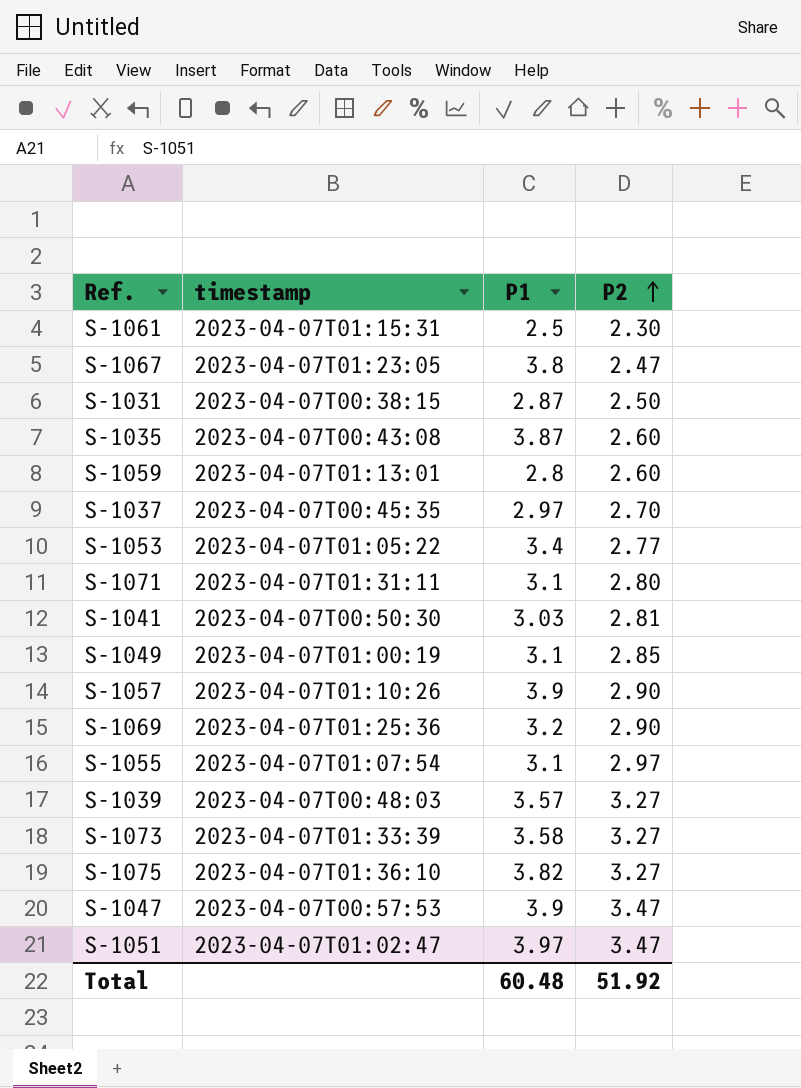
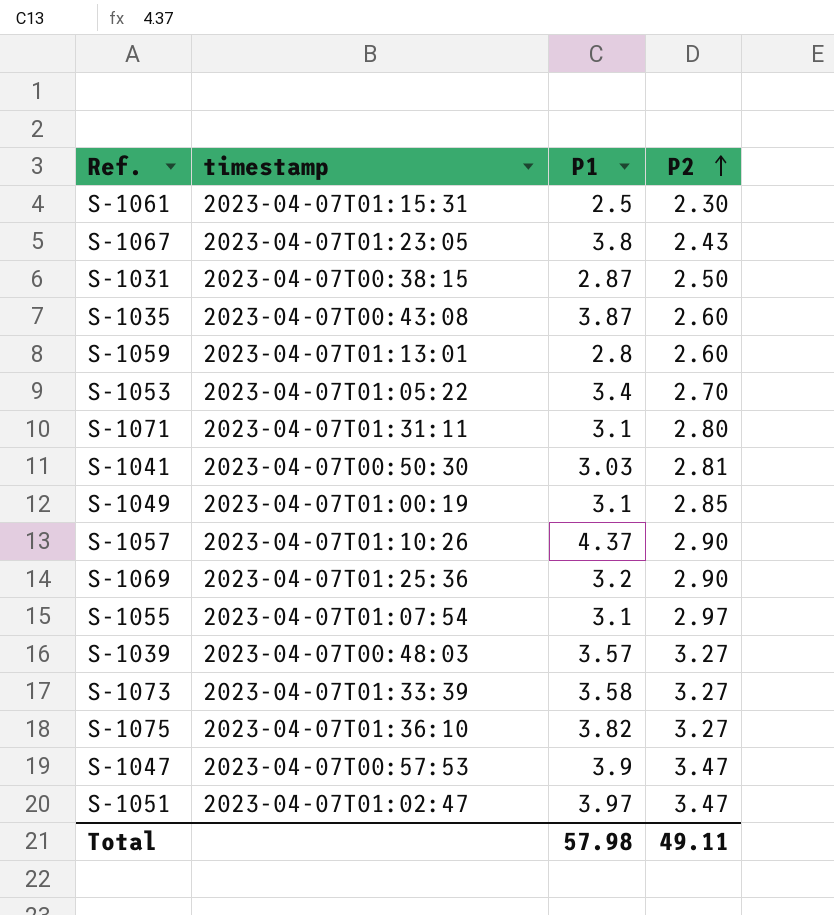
row S-1037: 2023-04-07T00:45:35 | 2.97 | 2.70 -> none
S-1067 | P2: 2.47 -> 2.43
S-1053 | P2: 2.77 -> 2.70
S-1057 | P1: 3.9 -> 4.37
Total | P1: 60.48 -> 57.98
Total | P2: 51.92 -> 49.11

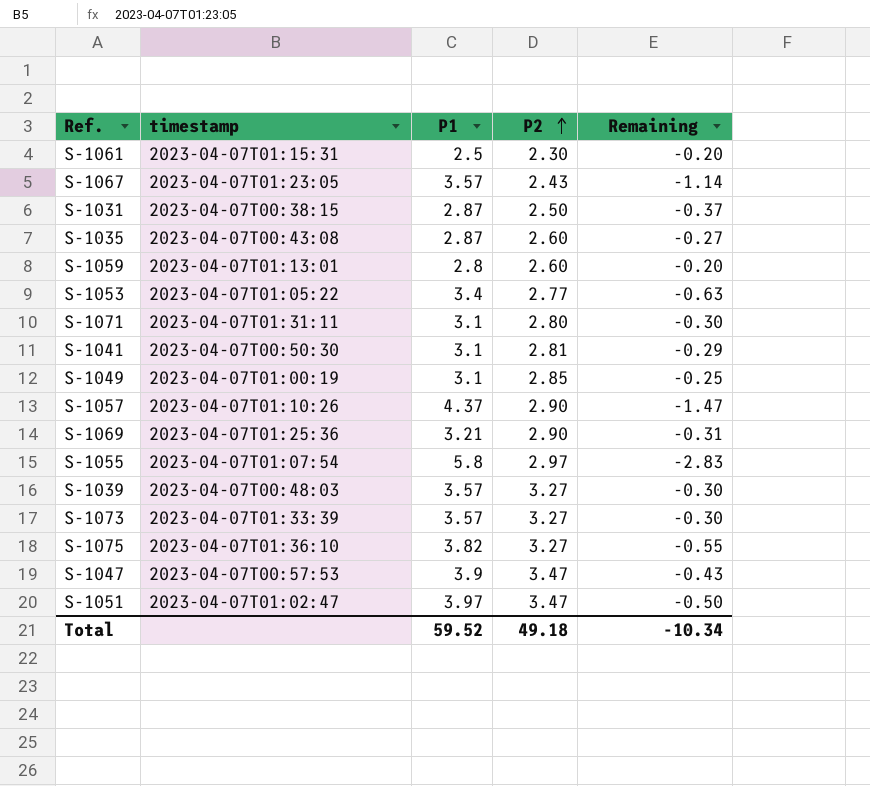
column Remaining | formula: none -> [P2] - [P1]
S-1067 | P1: 3.8 -> 3.57
S-1035 | P1: 3.87 -> 2.87
S-1053 | P2: 2.70 -> 2.77
S-1041 | P1: 3.03 -> 3.1
S-1069 | P1: 3.2 -> 3.21
S-1055 | P1: 3.1 -> 5.8
S-1073 | P1: 3.58 -> 3.57
Total | P1: 57.98 -> 59.52
Total | P2: 49.11 -> 49.18

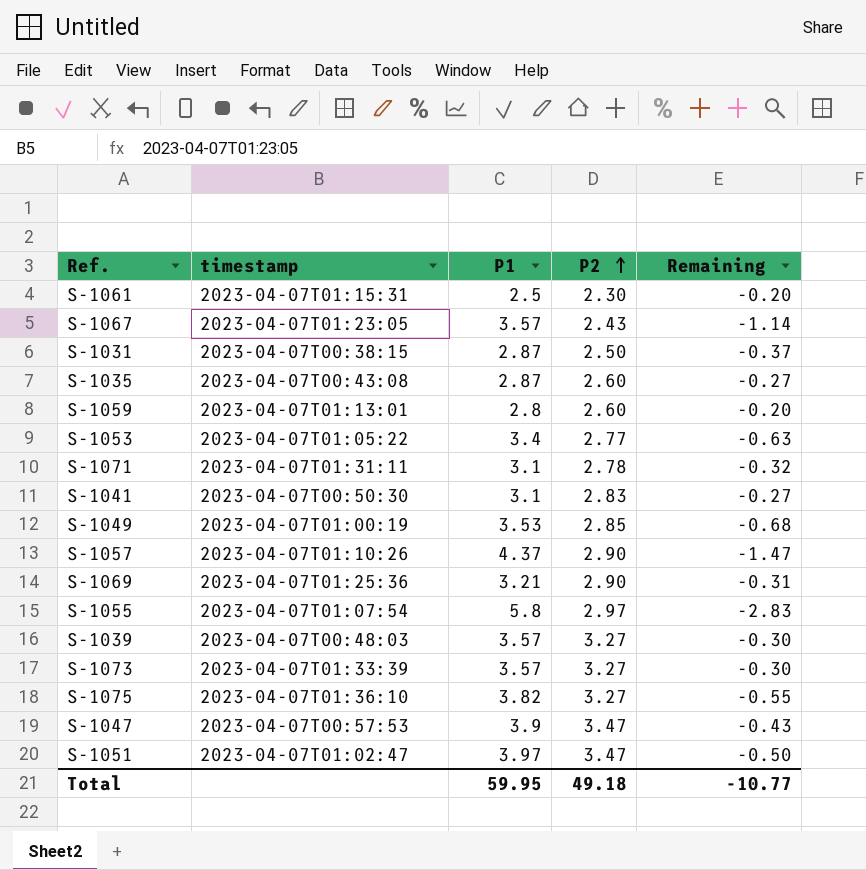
S-1071 | P2: 2.80 -> 2.78
S-1071 | Remaining: -0.30 -> -0.32
S-1041 | P2: 2.81 -> 2.83
S-1041 | Remaining: -0.29 -> -0.27
S-1049 | P1: 3.1 -> 3.53
S-1049 | Remaining: -0.25 -> -0.68
Total | P1: 59.52 -> 59.95
Total | Remaining: -10.34 -> -10.77

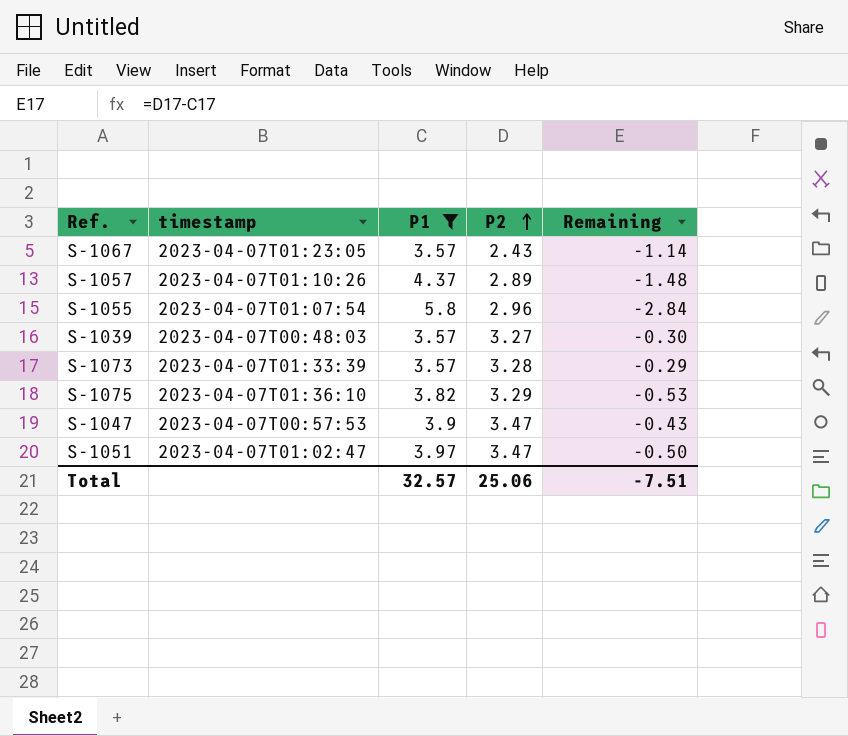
filter: none -> P1 >= 3.57
S-1057 | P2: 2.90 -> 2.89
S-1057 | Remaining: -1.47 -> -1.48
S-1055 | P2: 2.97 -> 2.96
S-1055 | Remaining: -2.83 -> -2.84
S-1073 | P2: 3.27 -> 3.28
S-1073 | Remaining: -0.30 -> -0.29
S-1075 | P2: 3.27 -> 3.29
S-1075 | Remaining: -0.55 -> -0.53
Total | P1: 59.95 -> 32.57
Total | P2: 49.18 -> 25.06
Total | Remaining: -10.77 -> -7.51

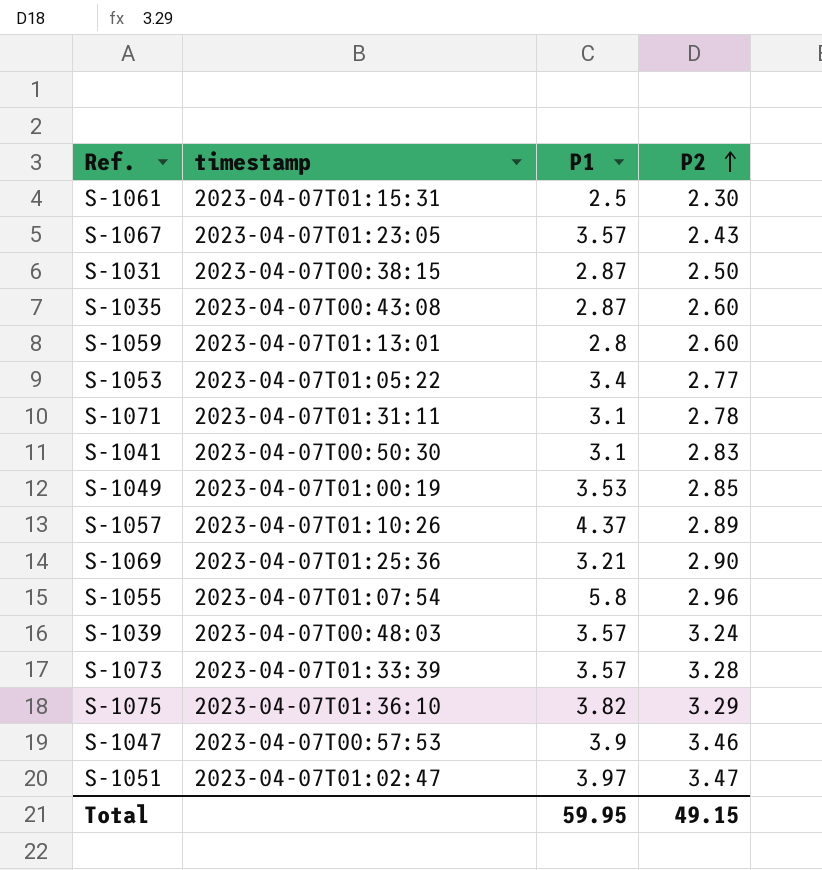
filter: P1 >= 3.57 -> none
column Remaining | formula: [P2] - [P1] -> none
S-1039 | P2: 3.27 -> 3.24
S-1047 | P2: 3.47 -> 3.46
Total | P1: 32.57 -> 59.95
Total | P2: 25.06 -> 49.15

